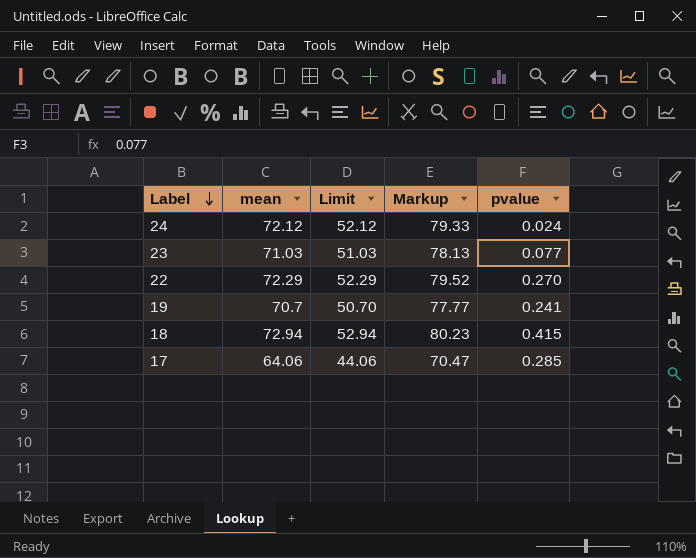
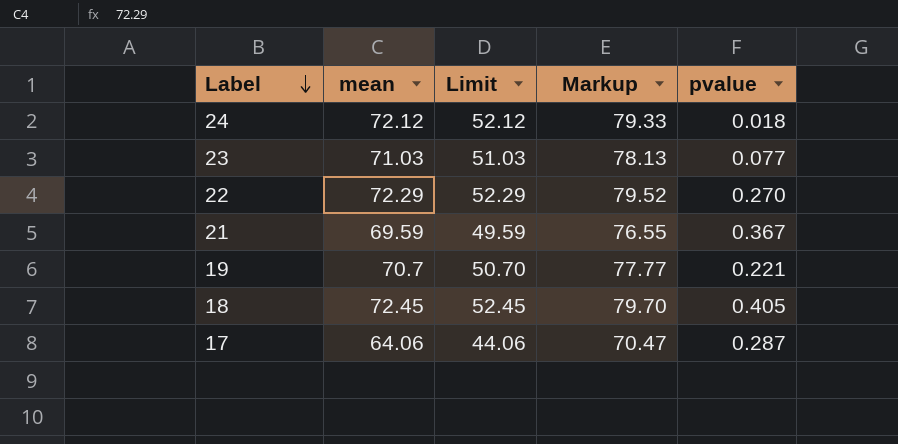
24 | pvalue: 0.024 -> 0.018
row 21: none -> 69.59 | 49.59 | 76.55 | 0.367
19 | pvalue: 0.241 -> 0.221
18 | mean: 72.94 -> 72.45
18 | Limit: 52.94 -> 52.45
18 | Markup: 80.23 -> 79.70
18 | pvalue: 0.415 -> 0.405
17 | pvalue: 0.285 -> 0.287

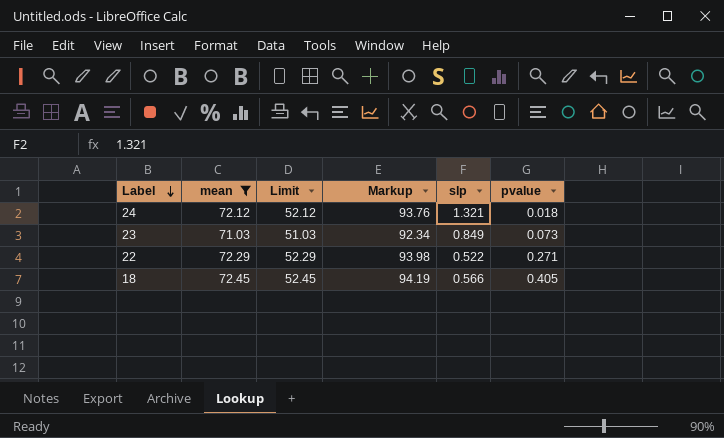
filter: none -> mean >= 71.03
column Markup | formula: [mean] * 1.1 -> [mean] * 1.3
column slp | position: none -> 5
23 | pvalue: 0.077 -> 0.073
22 | pvalue: 0.270 -> 0.271

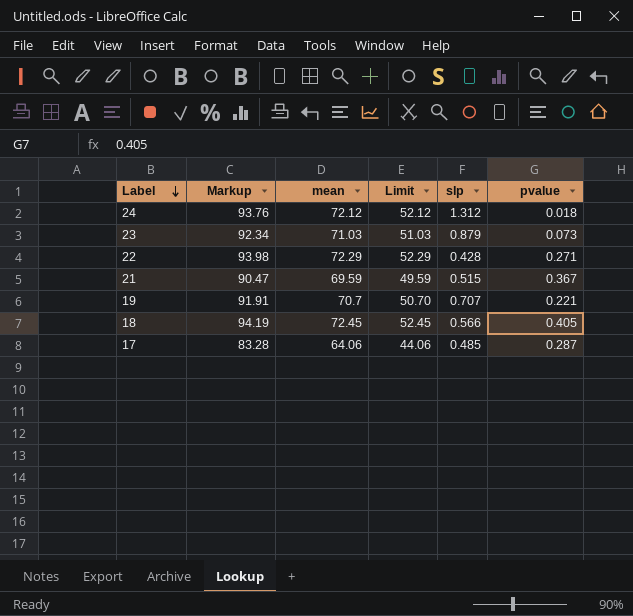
filter: mean >= 71.03 -> none
column Markup | position: 4 -> 2
24 | slp: 1.321 -> 1.312
23 | slp: 0.849 -> 0.879
22 | slp: 0.522 -> 0.428

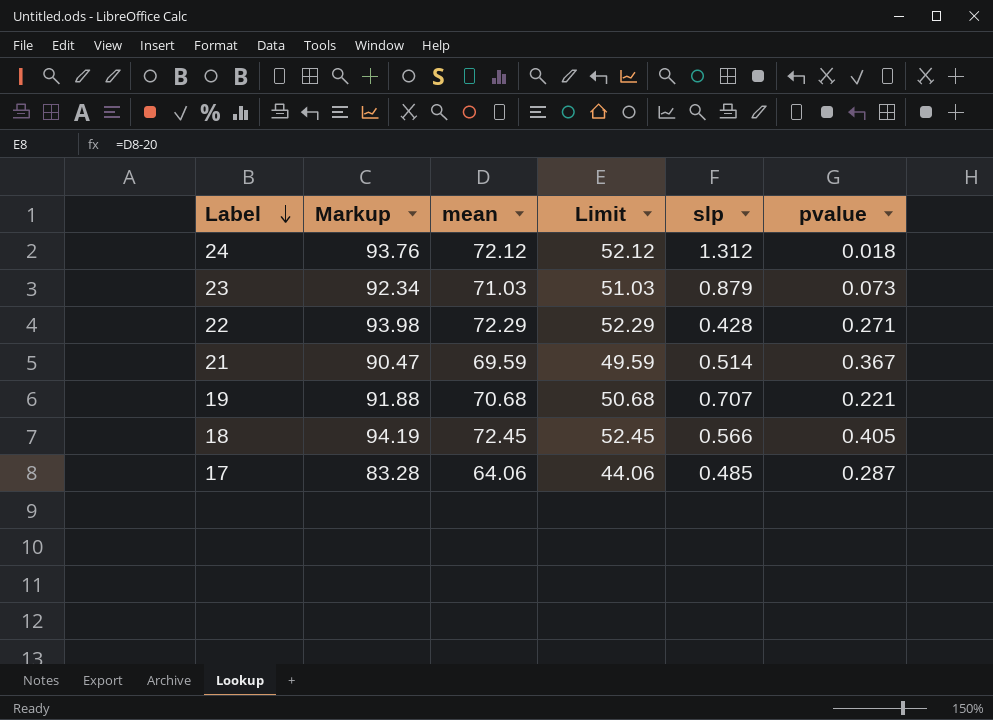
21 | slp: 0.515 -> 0.514
19 | Markup: 91.91 -> 91.88
19 | mean: 70.7 -> 70.68
19 | Limit: 50.70 -> 50.68

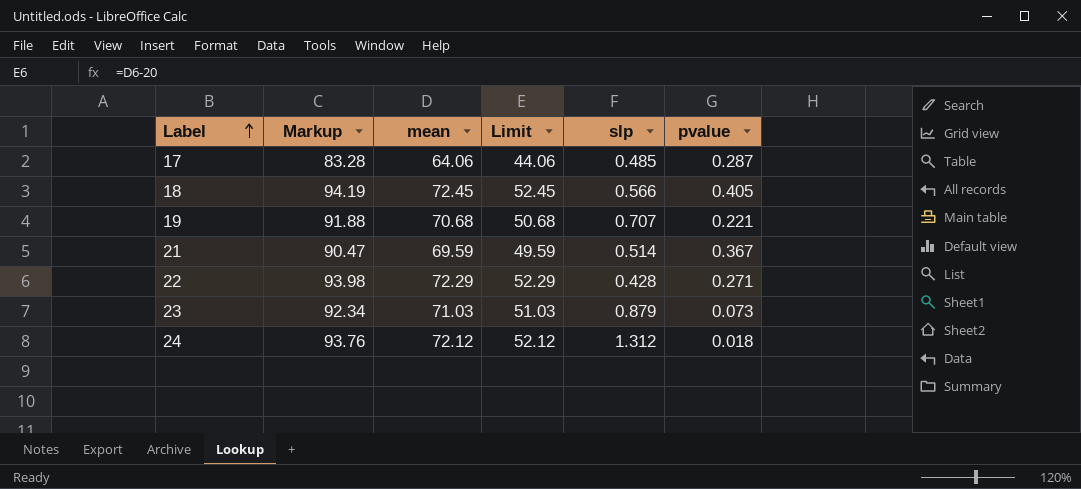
row order: Label descending -> Label ascending

